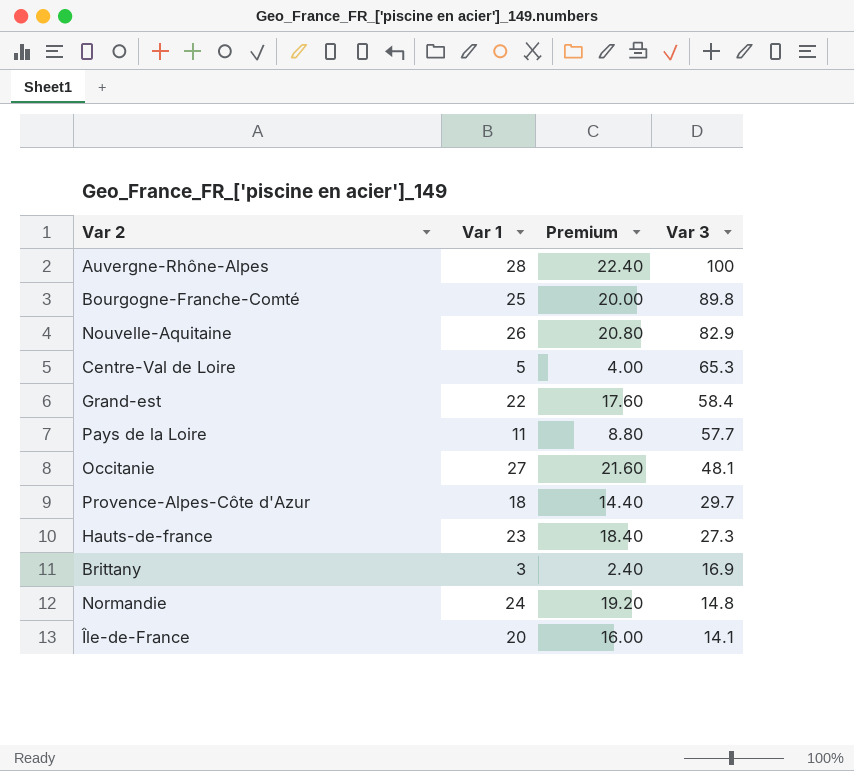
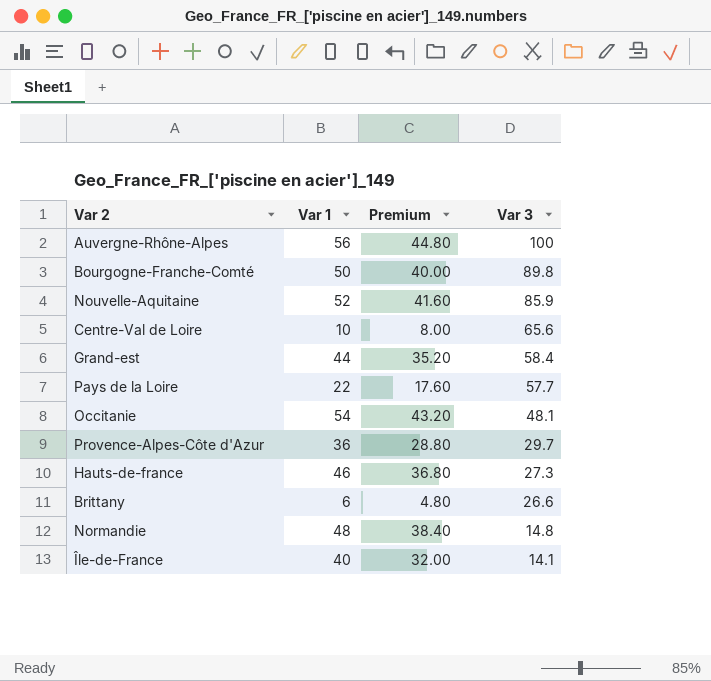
Auvergne-Rhône-Alpes | Var 1: 28 -> 56
Auvergne-Rhône-Alpes | Premium: 22.40 -> 44.80
Bourgogne-Franche-Comté | Var 1: 25 -> 50
Bourgogne-Franche-Comté | Premium: 20.00 -> 40.00
Nouvelle-Aquitaine | Var 1: 26 -> 52
Nouvelle-Aquitaine | Premium: 20.80 -> 41.60
Nouvelle-Aquitaine | Var 3: 82.9 -> 85.9
Centre-Val de Loire | Var 1: 5 -> 10
Centre-Val de Loire | Premium: 4.00 -> 8.00
Centre-Val de Loire | Var 3: 65.3 -> 65.6
Grand-est | Var 1: 22 -> 44
Grand-est | Premium: 17.60 -> 35.20
Pays de la Loire | Var 1: 11 -> 22
Pays de la Loire | Premium: 8.80 -> 17.60
Occitanie | Var 1: 27 -> 54
Occitanie | Premium: 21.60 -> 43.20
Provence-Alpes-Côte d'Azur | Var 1: 18 -> 36
Provence-Alpes-Côte d'Azur | Premium: 14.40 -> 28.80
Hauts-de-france | Var 1: 23 -> 46
Hauts-de-france | Premium: 18.40 -> 36.80
Brittany | Var 1: 3 -> 6
Brittany | Premium: 2.40 -> 4.80
Brittany | Var 3: 16.9 -> 26.6
Normandie | Var 1: 24 -> 48
Normandie | Premium: 19.20 -> 38.40
Île-de-France | Var 1: 20 -> 40
Île-de-France | Premium: 16.00 -> 32.00

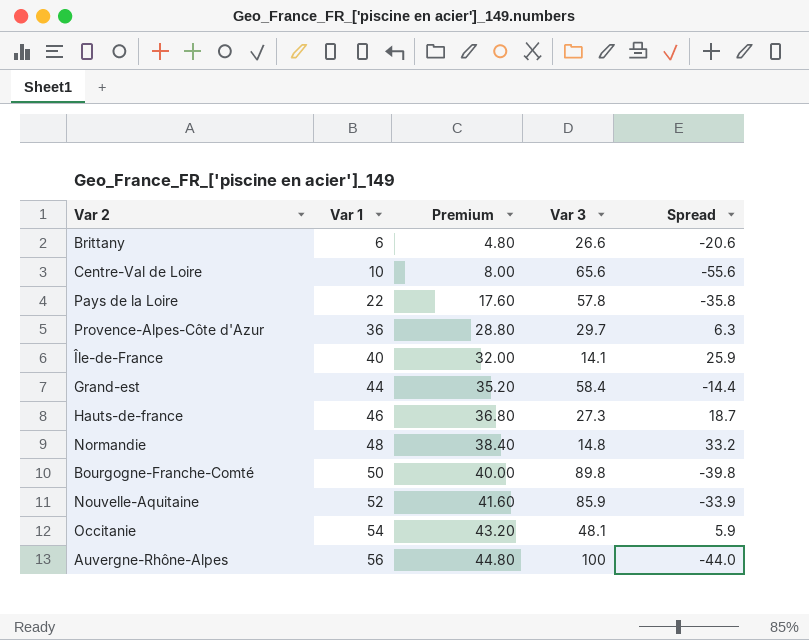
row order: Var 3 descending -> Var 1 ascending
column Spread | formula: none -> [Var 1] - [Var 3]
Pays de la Loire | Var 3: 57.7 -> 57.8

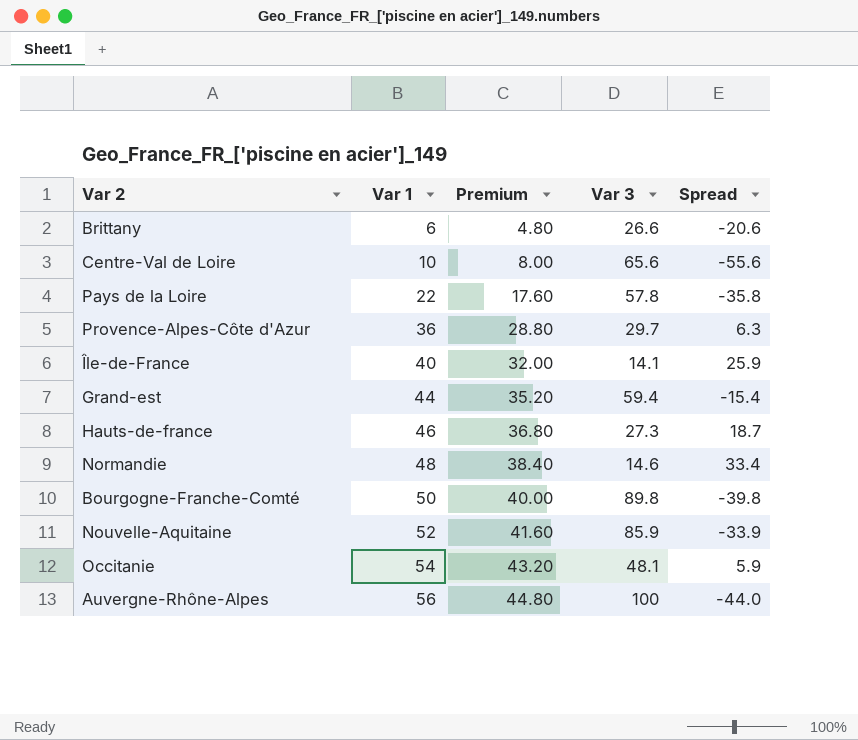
Grand-est | Var 3: 58.4 -> 59.4
Grand-est | Spread: -14.4 -> -15.4
Normandie | Var 3: 14.8 -> 14.6
Normandie | Spread: 33.2 -> 33.4

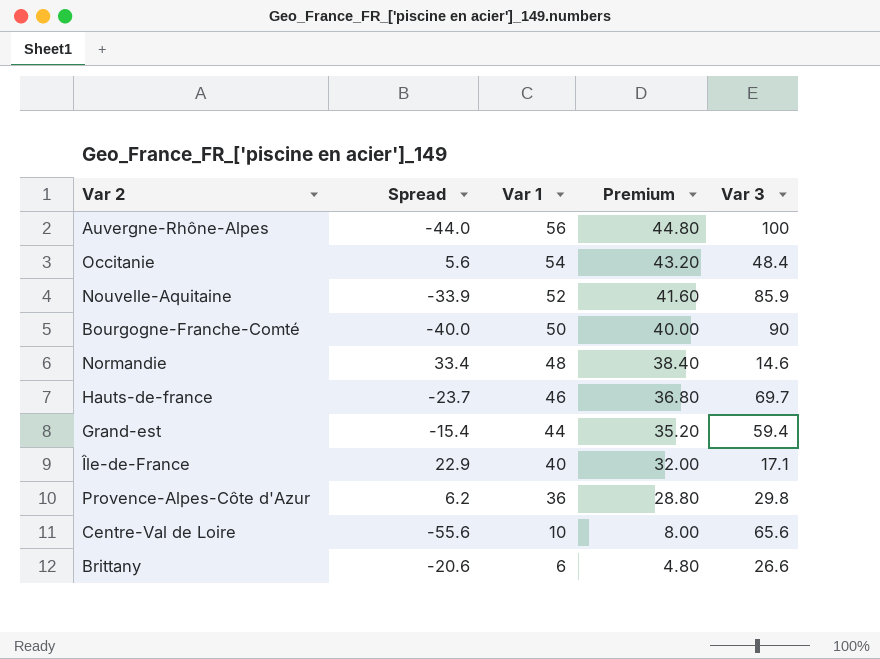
row order: Var 1 ascending -> Var 1 descending
column Spread | position: 5 -> 2
row Pays de la Loire: 22 | 17.60 | 57.8 | -35.8 -> none
Occitanie | Spread: 5.9 -> 5.6
Occitanie | Var 3: 48.1 -> 48.4
Bourgogne-Franche-Comté | Spread: -39.8 -> -40.0
Bourgogne-Franche-Comté | Var 3: 89.8 -> 90
Hauts-de-france | Spread: 18.7 -> -23.7
Hauts-de-france | Var 3: 27.3 -> 69.7
Île-de-France | Spread: 25.9 -> 22.9
Île-de-France | Var 3: 14.1 -> 17.1
Provence-Alpes-Côte d'Azur | Spread: 6.3 -> 6.2
Provence-Alpes-Côte d'Azur | Var 3: 29.7 -> 29.8

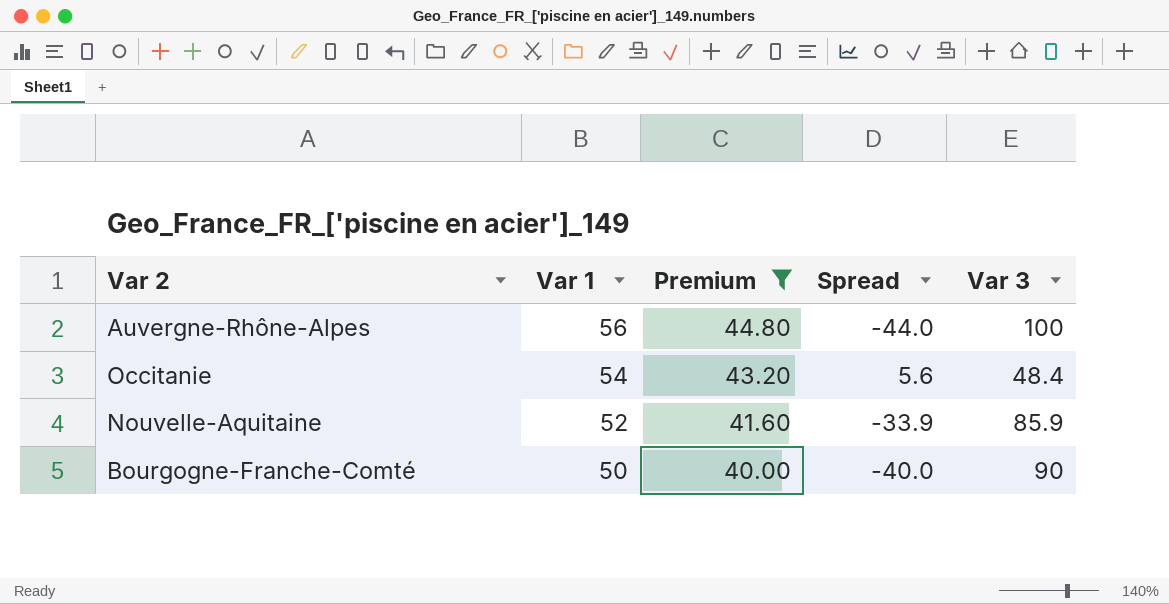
filter: none -> Premium >= 40.00
column Spread | position: 2 -> 4

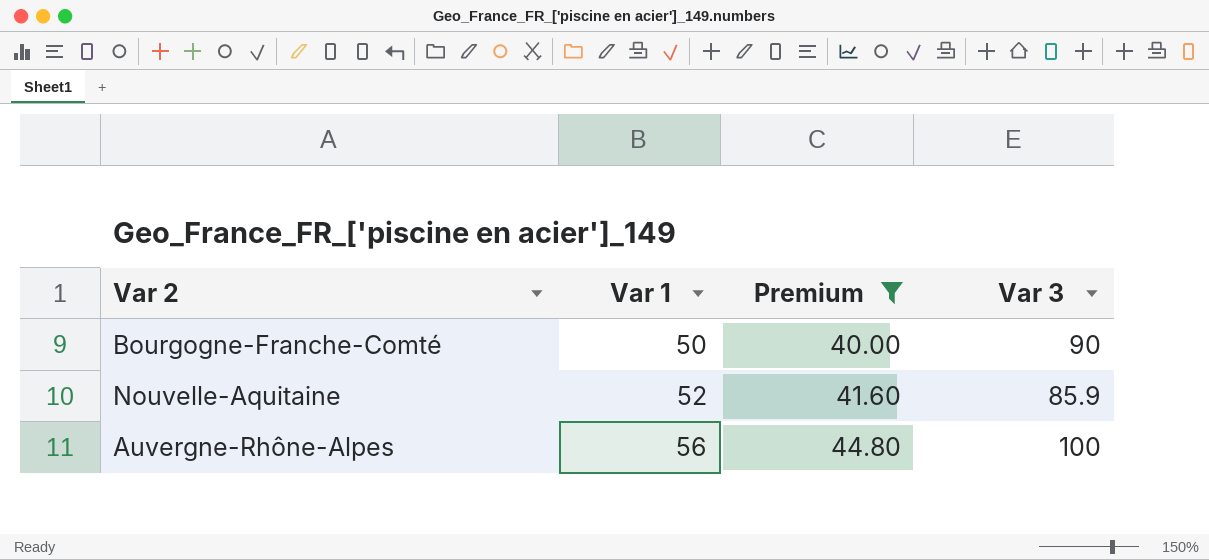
row order: Var 1 descending -> Var 1 ascending
column Spread | formula: [Var 1] - [Var 3] -> none
row Occitanie: 54 | 43.20 | 5.6 | 48.4 -> none

